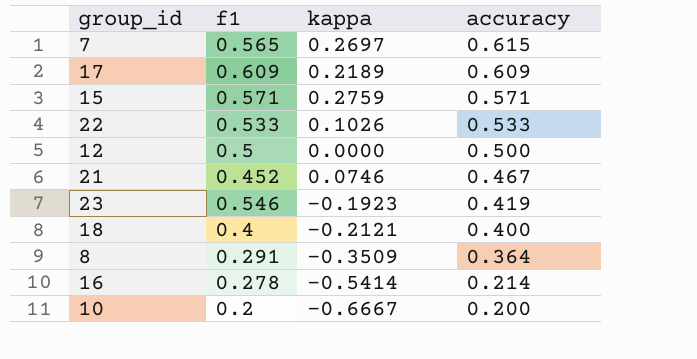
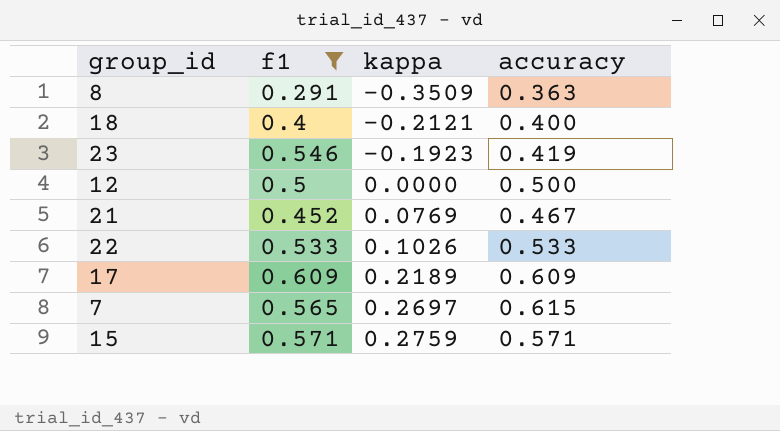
filter: none -> f1 >= 0.291
row order: accuracy descending -> kappa ascending
8 | accuracy: 0.364 -> 0.363
21 | kappa: 0.0746 -> 0.0769

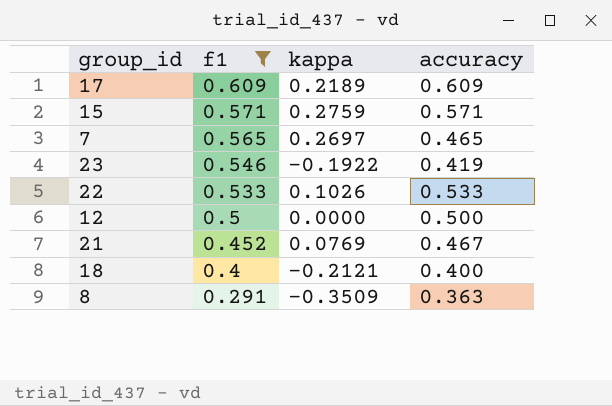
row order: kappa ascending -> f1 descending
7 | accuracy: 0.615 -> 0.465
23 | kappa: -0.1923 -> -0.1922

